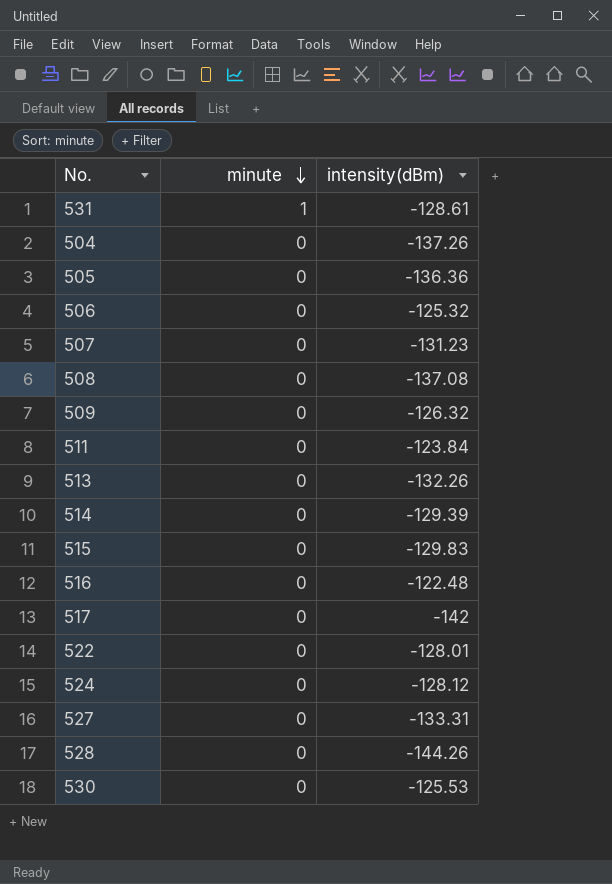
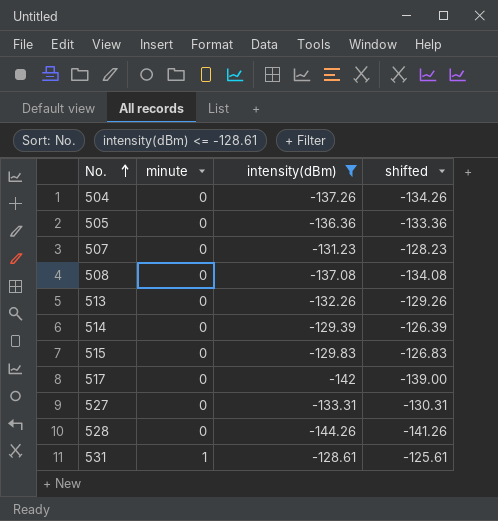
filter: none -> intensity(dBm) <= -128.61
row order: minute descending -> No. ascending
column shifted | formula: none -> [intensity(dBm)] + 3

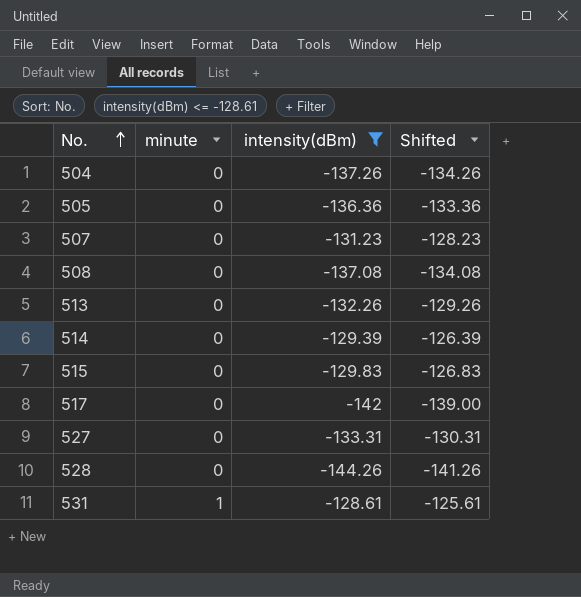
column name: shifted -> Shifted

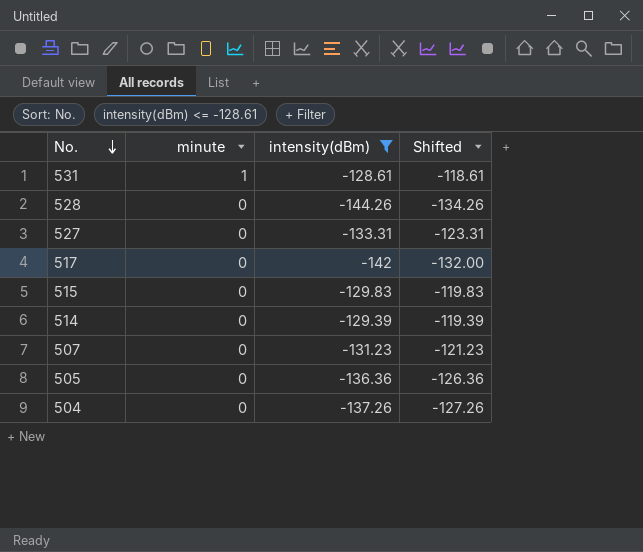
row order: No. ascending -> No. descending
column Shifted | formula: [intensity(dBm)] + 3 -> [intensity(dBm)] + 10
row 508: 0 | -137.08 | -134.08 -> none
row 513: 0 | -132.26 | -129.26 -> none

